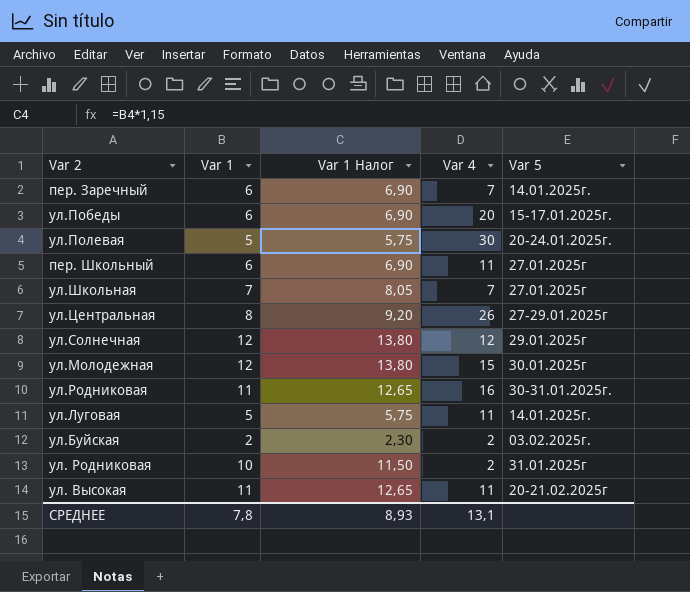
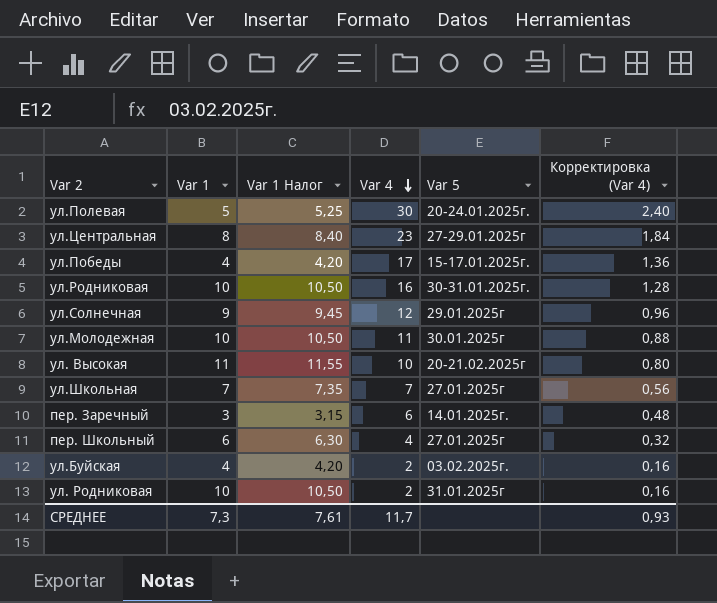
row order: none -> Var 4 descending
column Var 1 Налог | formula: [Var 1] * 1,15 -> [Var 1] * 1,05
column Корректировка (Var 4) | formula: none -> [Var 4] * 0,08
row ул.Луговая: 5 | 5,75 | 11 | 14.01.2025г. -> none
ул.Центральная | Var 4: 26 -> 23
ул.Победы | Var 1: 6 -> 4
ул.Победы | Var 4: 20 -> 17
ул.Родниковая | Var 1: 11 -> 10
ул.Солнечная | Var 1: 12 -> 9
ул.Молодежная | Var 1: 12 -> 10
ул.Молодежная | Var 4: 15 -> 11
ул. Высокая | Var 4: 11 -> 10
пер. Заречный | Var 1: 6 -> 3
пер. Заречный | Var 4: 7 -> 6
пер. Школьный | Var 4: 11 -> 4
ул.Буйская | Var 1: 2 -> 4
СРЕДНЕЕ | Var 1: 7,8 -> 7,3
СРЕДНЕЕ | Var 1 Налог: 8,93 -> 7,61
СРЕДНЕЕ | Var 4: 13,1 -> 11,7

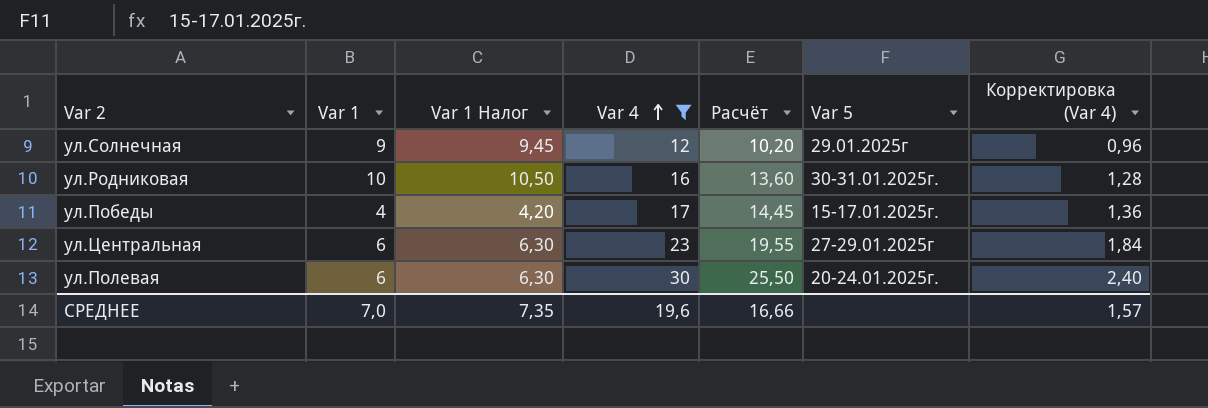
filter: none -> Var 4 >= 12
row order: Var 4 descending -> Var 4 ascending
column Расчёт | formula: none -> [Var 4] * 0,85
ул.Центральная | Var 1: 8 -> 6
ул.Центральная | Var 1 Налог: 8,40 -> 6,30
ул.Полевая | Var 1: 5 -> 6
ул.Полевая | Var 1 Налог: 5,25 -> 6,30
СРЕДНЕЕ | Var 1: 7,3 -> 7,0
СРЕДНЕЕ | Var 1 Налог: 7,61 -> 7,35
СРЕДНЕЕ | Var 4: 11,7 -> 19,6
СРЕДНЕЕ | Корректировка (Var 4): 0,93 -> 1,57

